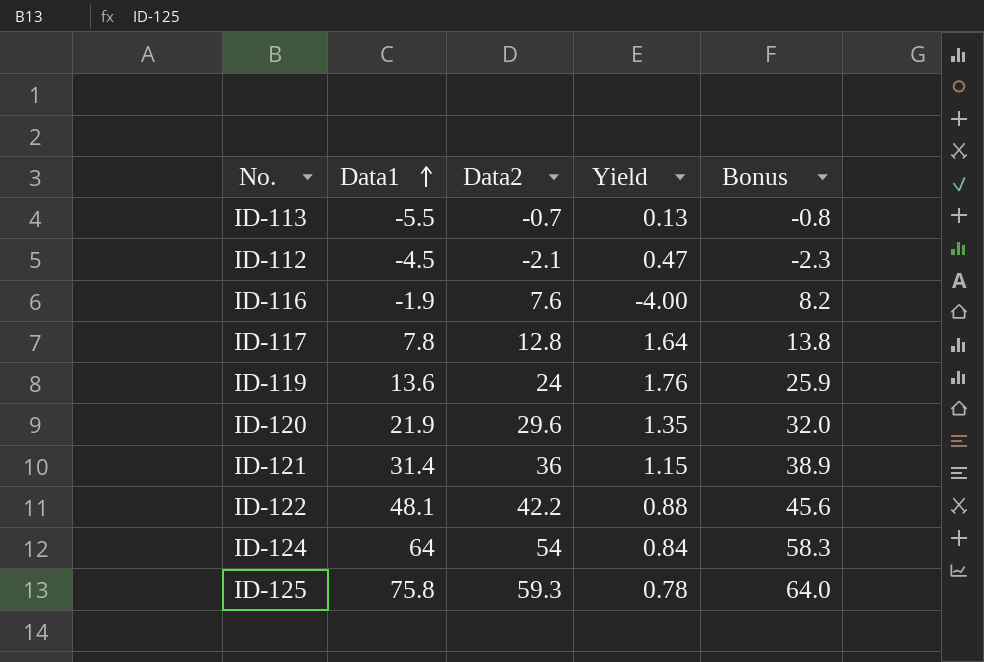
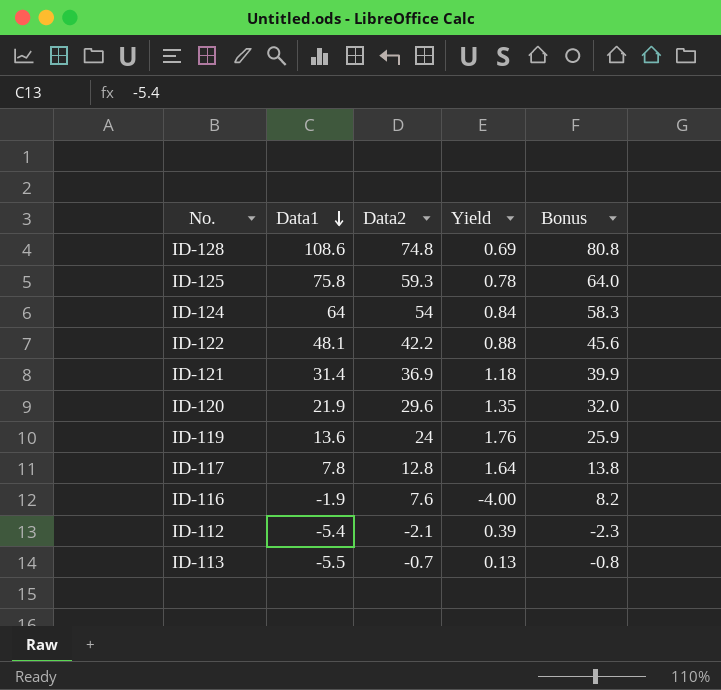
row order: Data1 ascending -> Data1 descending
row ID-128: none -> 108.6 | 74.8 | 0.69 | 80.8
ID-121 | Data2: 36 -> 36.9
ID-121 | Yield: 1.15 -> 1.18
ID-121 | Bonus: 38.9 -> 39.9
ID-112 | Data1: -4.5 -> -5.4
ID-112 | Yield: 0.47 -> 0.39

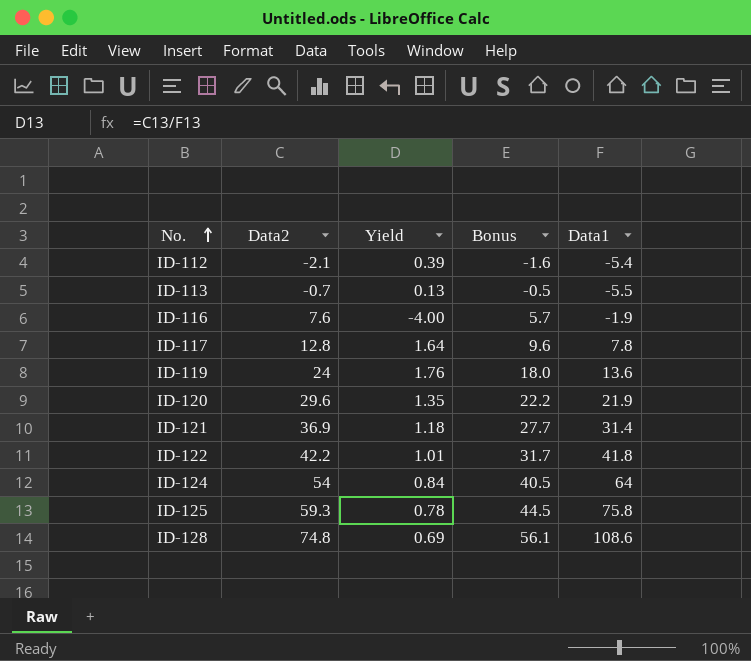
row order: Data1 descending -> No. ascending
column Bonus | formula: [Data2] * 1.08 -> [Data2] * 0.75
column Data1 | position: 2 -> 5
ID-122 | Yield: 0.88 -> 1.01
ID-122 | Data1: 48.1 -> 41.8

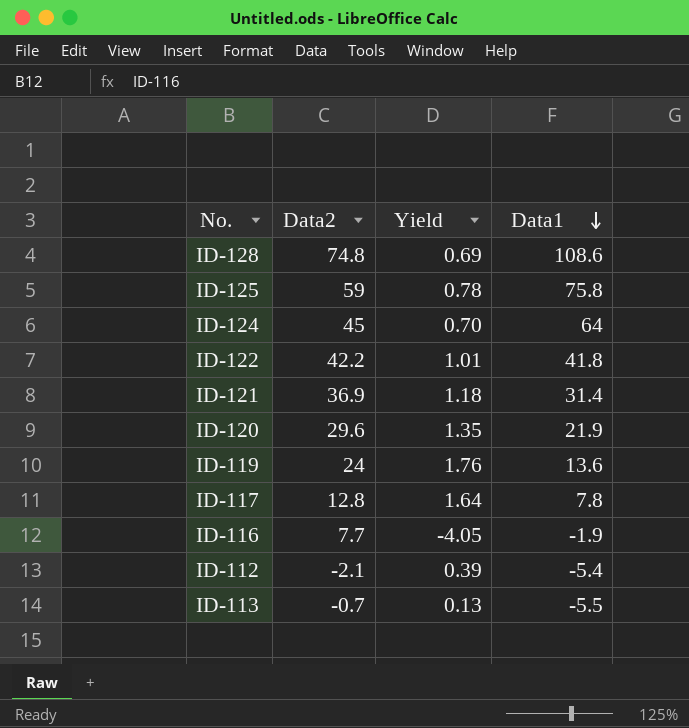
row order: No. ascending -> Data1 descending
column Bonus | formula: [Data2] * 0.75 -> none
ID-125 | Data2: 59.3 -> 59
ID-124 | Data2: 54 -> 45
ID-124 | Yield: 0.84 -> 0.70
ID-116 | Data2: 7.6 -> 7.7
ID-116 | Yield: -4.00 -> -4.05

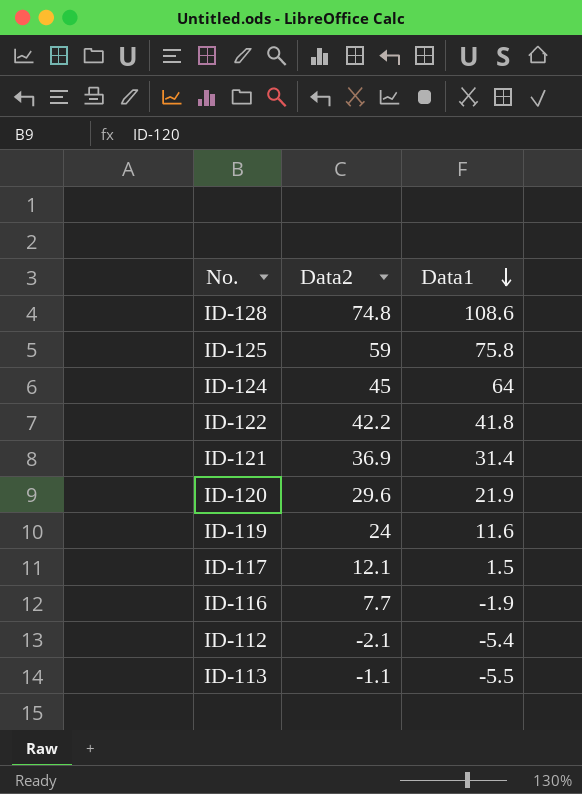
column Yield | formula: [Data2] / [Data1] -> none
ID-119 | Data1: 13.6 -> 11.6
ID-117 | Data2: 12.8 -> 12.1
ID-117 | Data1: 7.8 -> 1.5
ID-113 | Data2: -0.7 -> -1.1

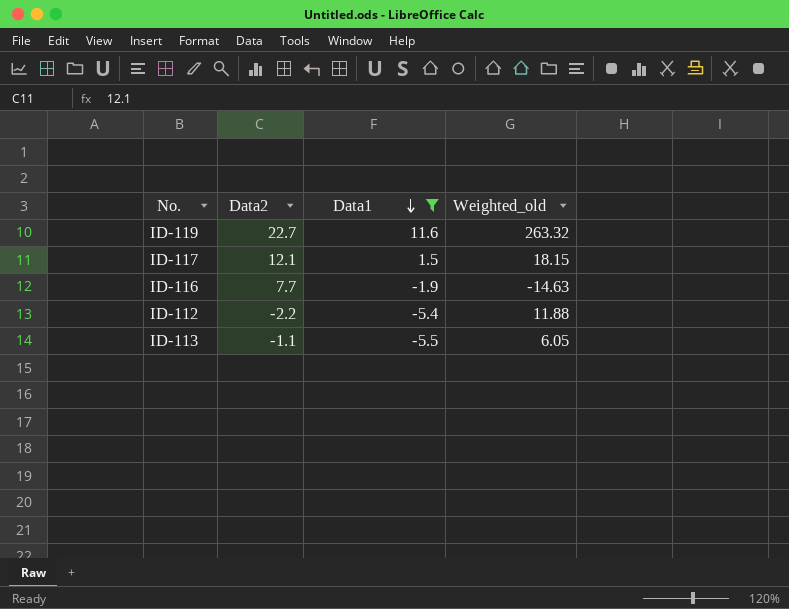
filter: none -> Data1 <= 11.6
column Weighted_old | formula: none -> [Data2] * [Data1]
ID-119 | Data2: 24 -> 22.7
ID-112 | Data2: -2.1 -> -2.2

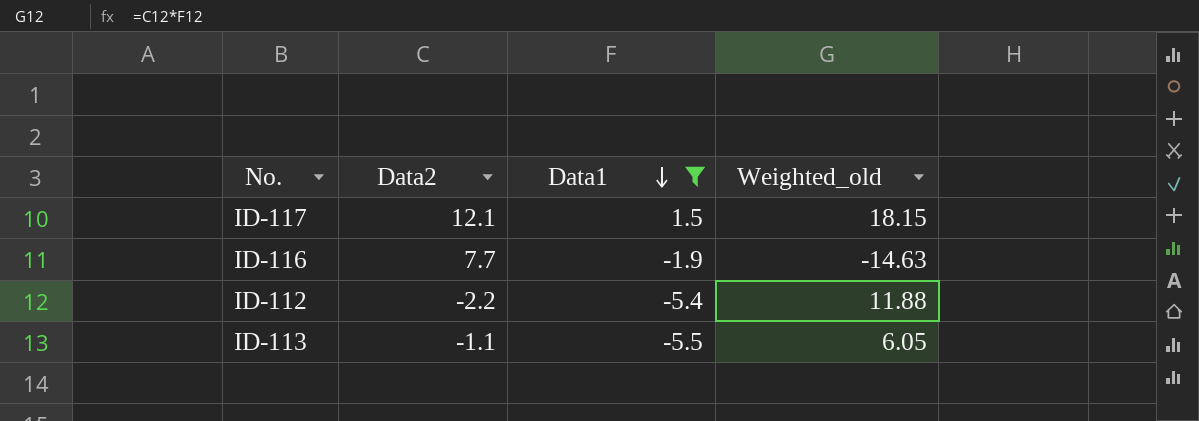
row ID-119: 22.7 | 11.6 | 263.32 -> none

